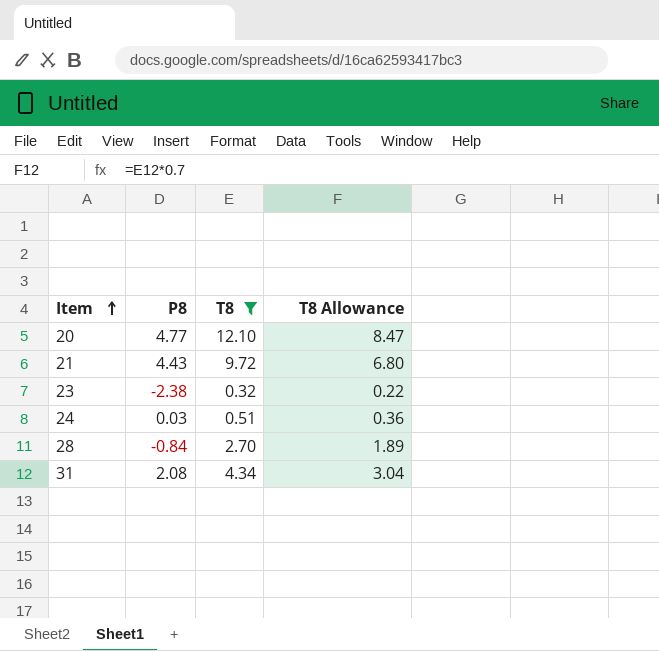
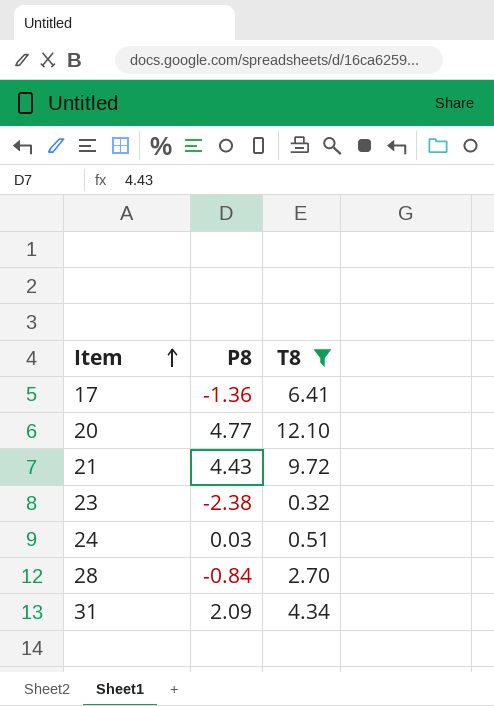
column T8 Allowance | formula: [T8] * 0.7 -> none
row 17: none -> -1.36 | 6.41
31 | P8: 2.08 -> 2.09

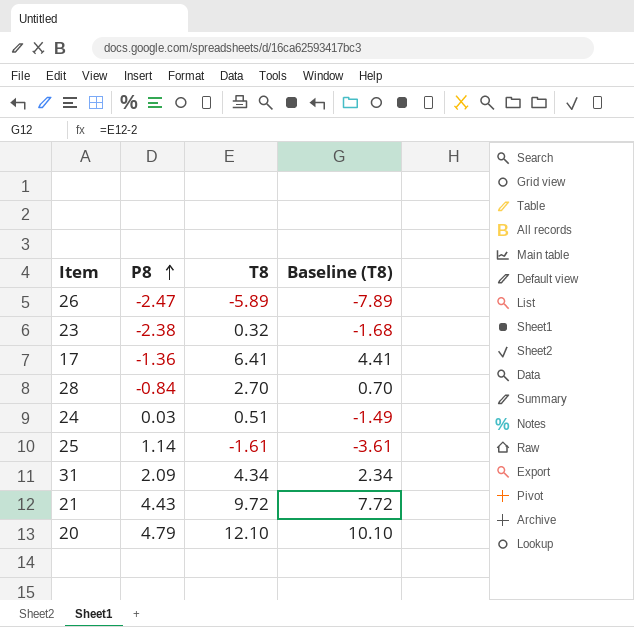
filter: T8 >= 0.32 -> none
row order: Item ascending -> P8 ascending
column Baseline (T8) | formula: none -> [T8] - 2
20 | P8: 4.77 -> 4.79

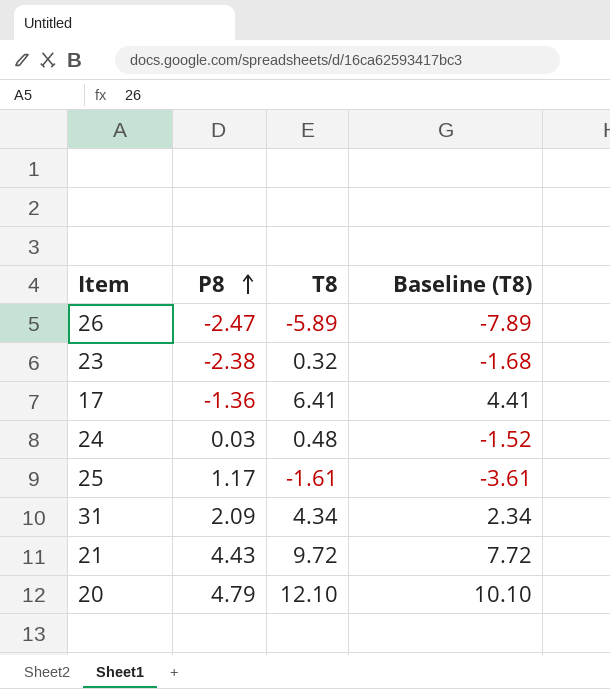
row 28: -0.84 | 2.70 | 0.70 -> none
24 | T8: 0.51 -> 0.48
24 | Baseline (T8): -1.49 -> -1.52
25 | P8: 1.14 -> 1.17

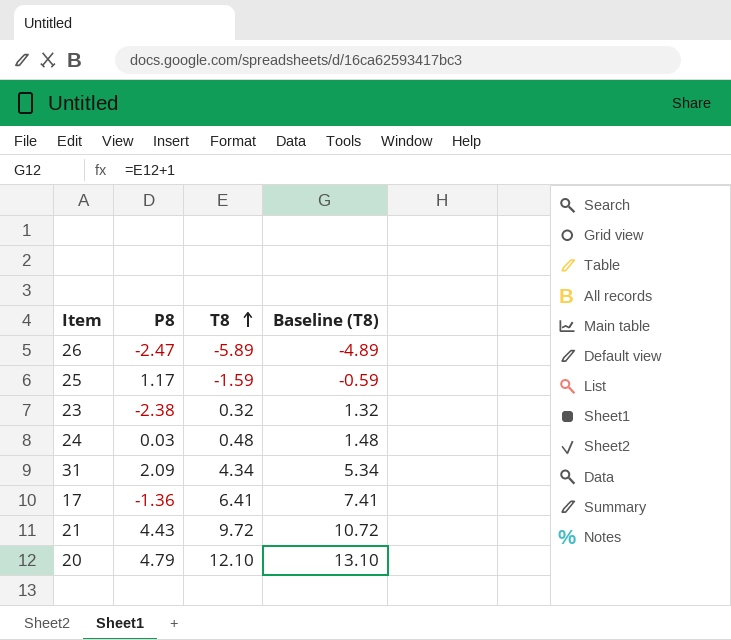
row order: P8 ascending -> T8 ascending
column Baseline (T8) | formula: [T8] - 2 -> [T8] + 1
25 | T8: -1.61 -> -1.59

